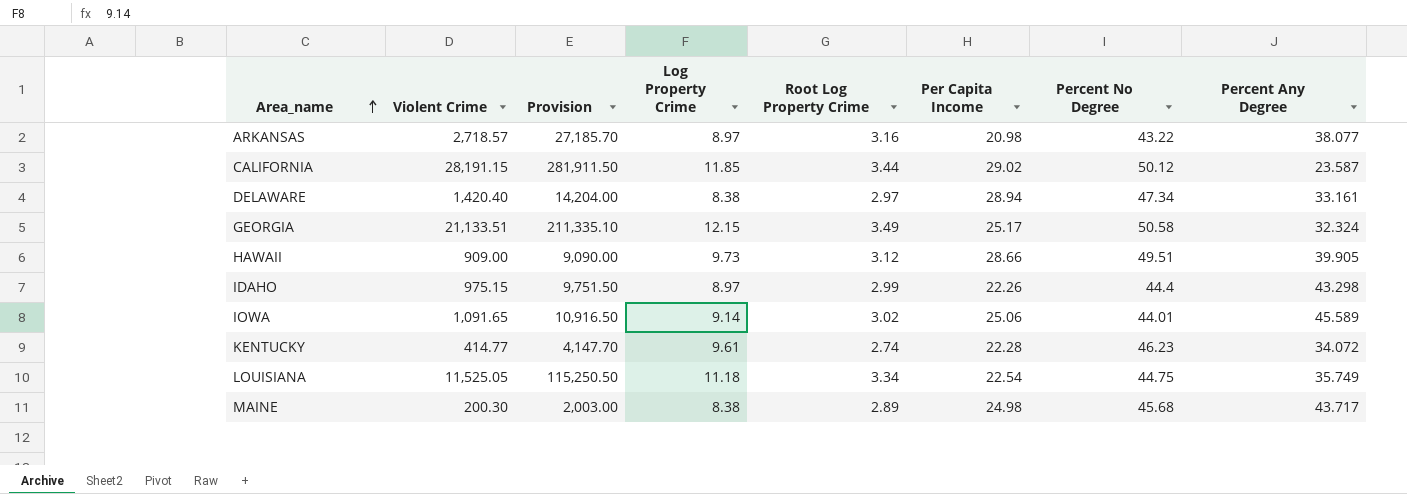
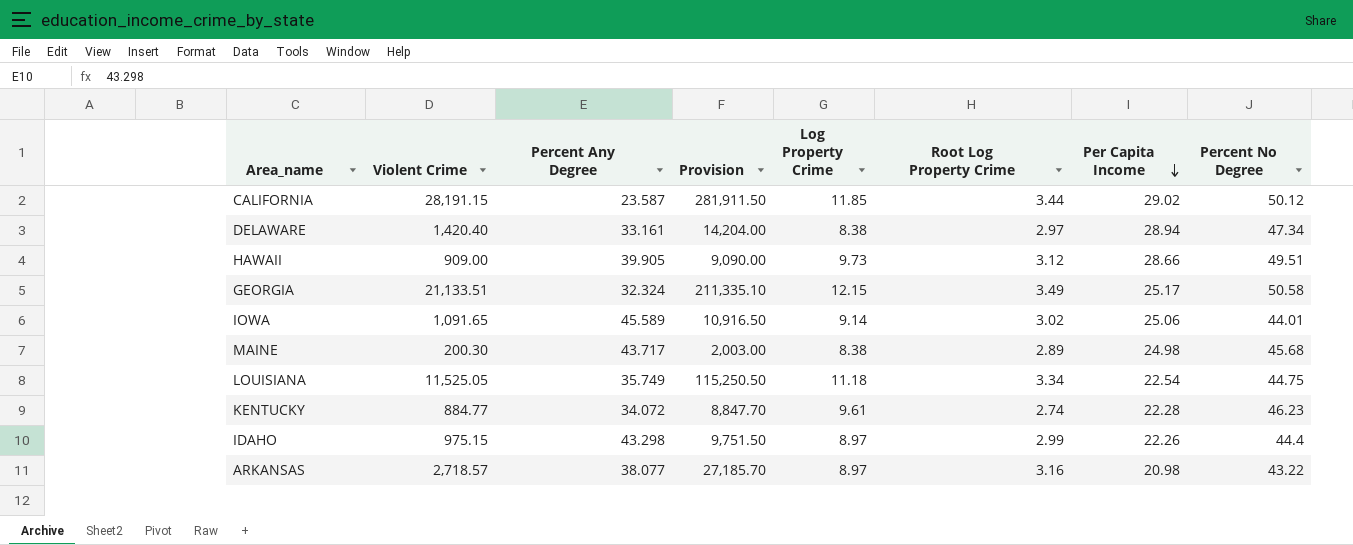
row order: Area_name ascending -> Per Capita Income descending
column Percent Any Degree | position: 8 -> 3
KENTUCKY | Violent Crime: 414.77 -> 884.77
KENTUCKY | Provision: 4,147.70 -> 8,847.70

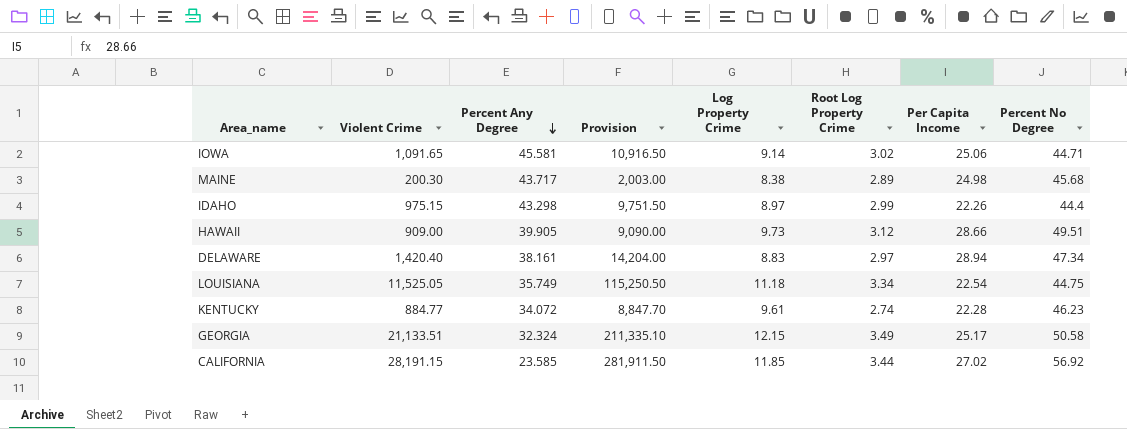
row order: Per Capita Income descending -> Percent Any Degree descending
row ARKANSAS: 2,718.57 | 38.077 | 27,185.70 | 8.97 | 3.16 | 20.98 | 43.22 -> none
IOWA | Percent Any Degree: 45.589 -> 45.581
IOWA | Percent No Degree: 44.01 -> 44.71
DELAWARE | Percent Any Degree: 33.161 -> 38.161
DELAWARE | Log Property Crime: 8.38 -> 8.83
CALIFORNIA | Percent Any Degree: 23.587 -> 23.585
CALIFORNIA | Per Capita Income: 29.02 -> 27.02
CALIFORNIA | Percent No Degree: 50.12 -> 56.92

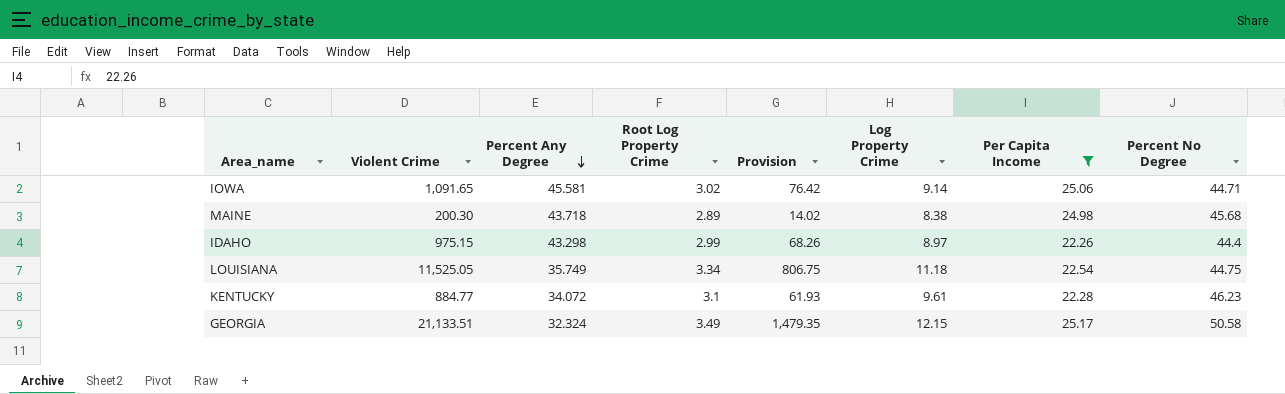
filter: none -> Per Capita Income <= 25.17
column Root Log Property Crime | position: 6 -> 4
column Provision | formula: [Violent Crime] * 10 -> [Violent Crime] * 0.07
MAINE | Percent Any Degree: 43.717 -> 43.718
KENTUCKY | Root Log Property Crime: 2.74 -> 3.1

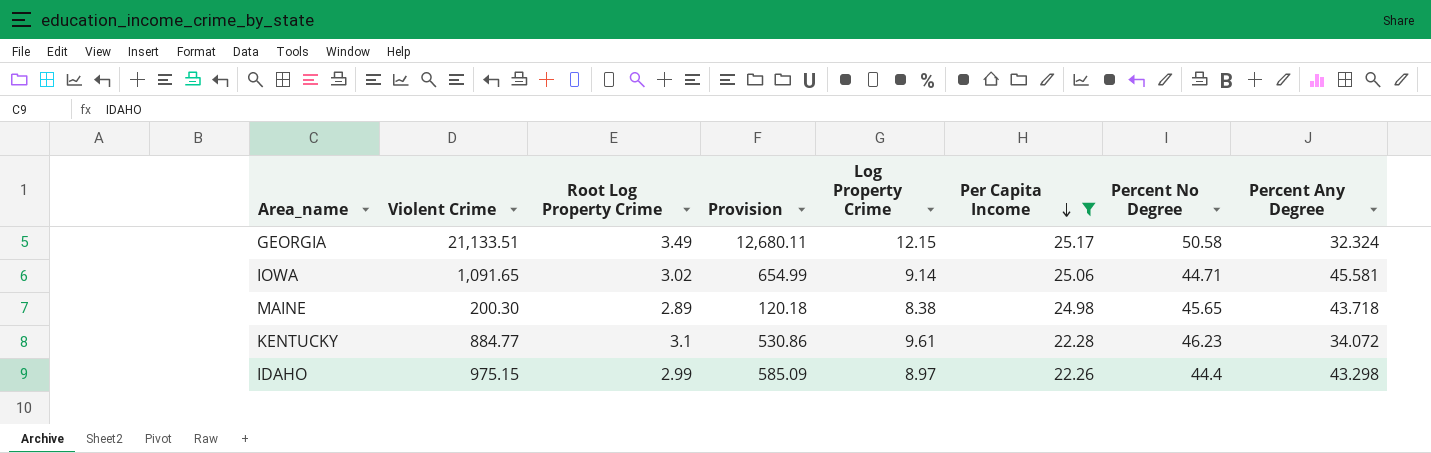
row order: Percent Any Degree descending -> Per Capita Income descending
column Provision | formula: [Violent Crime] * 0.07 -> [Violent Crime] * 0.6
column Percent Any Degree | position: 3 -> 8
row LOUISIANA: 11,525.05 | 35.749 | 3.34 | 806.75 | 11.18 | 22.54 | 44.75 -> none
MAINE | Percent No Degree: 45.68 -> 45.65

